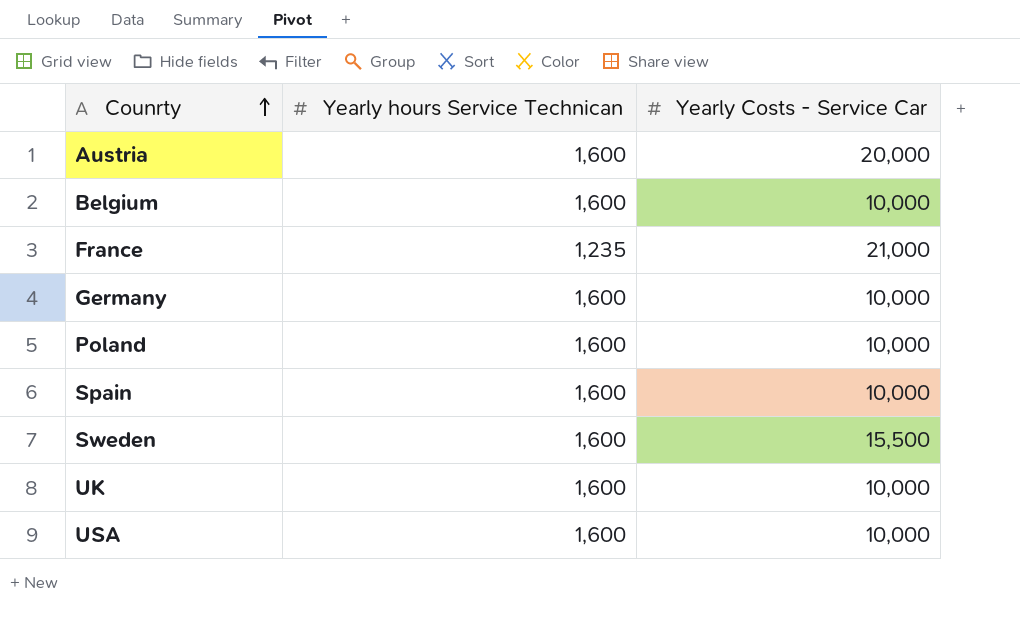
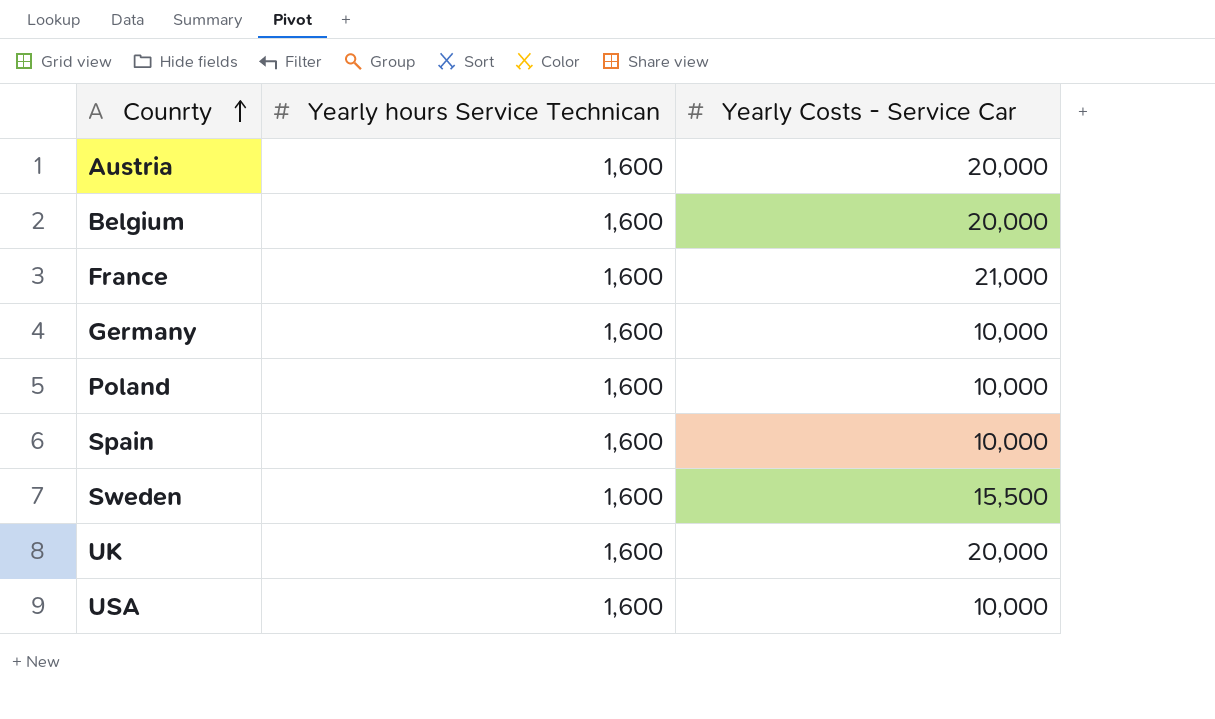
Belgium | Yearly Costs - Service Car: 10,000 -> 20,000
France | Yearly hours Service Technican: 1,235 -> 1,600
UK | Yearly Costs - Service Car: 10,000 -> 20,000

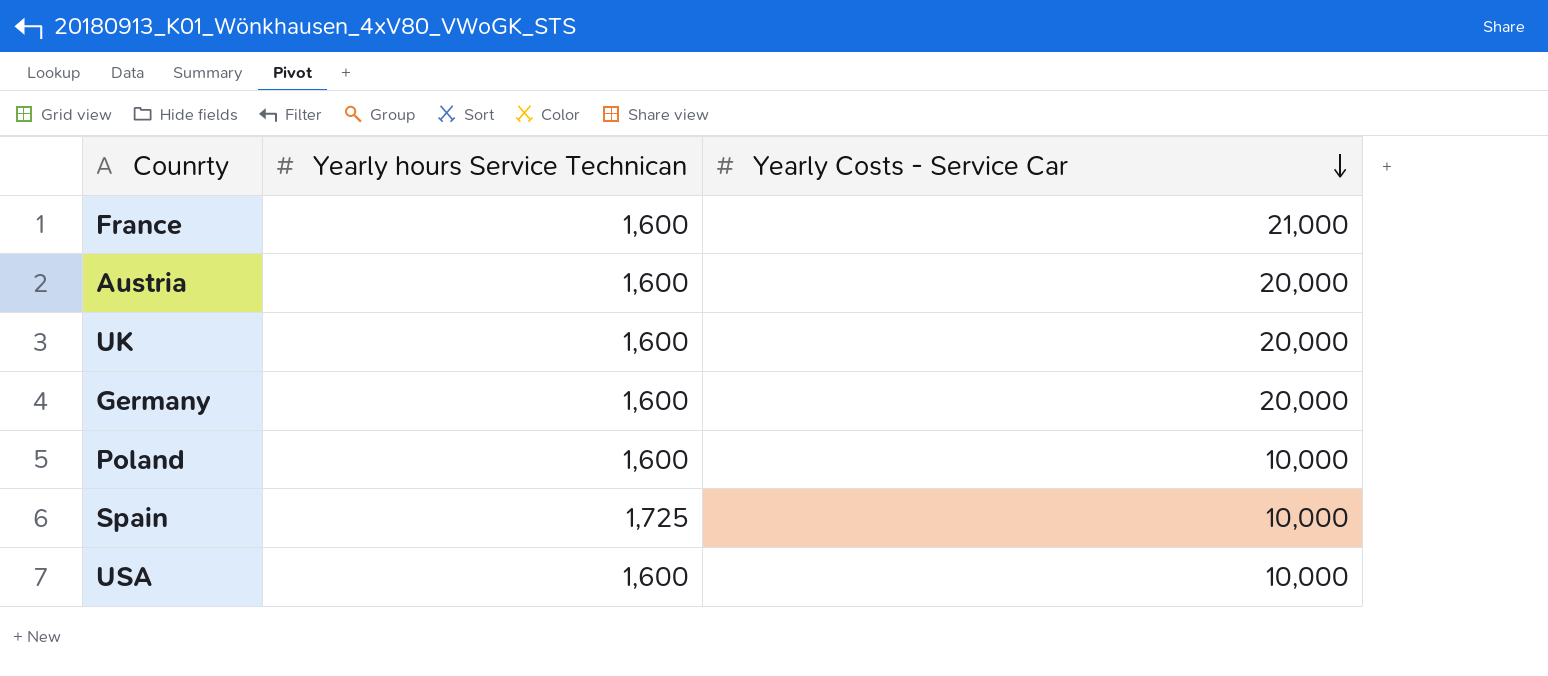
row order: Counrty ascending -> Yearly Costs - Service Car descending
row Belgium: 1,600 | 20,000 -> none
row Sweden: 1,600 | 15,500 -> none
Germany | Yearly Costs - Service Car: 10,000 -> 20,000
Spain | Yearly hours Service Technican: 1,600 -> 1,725

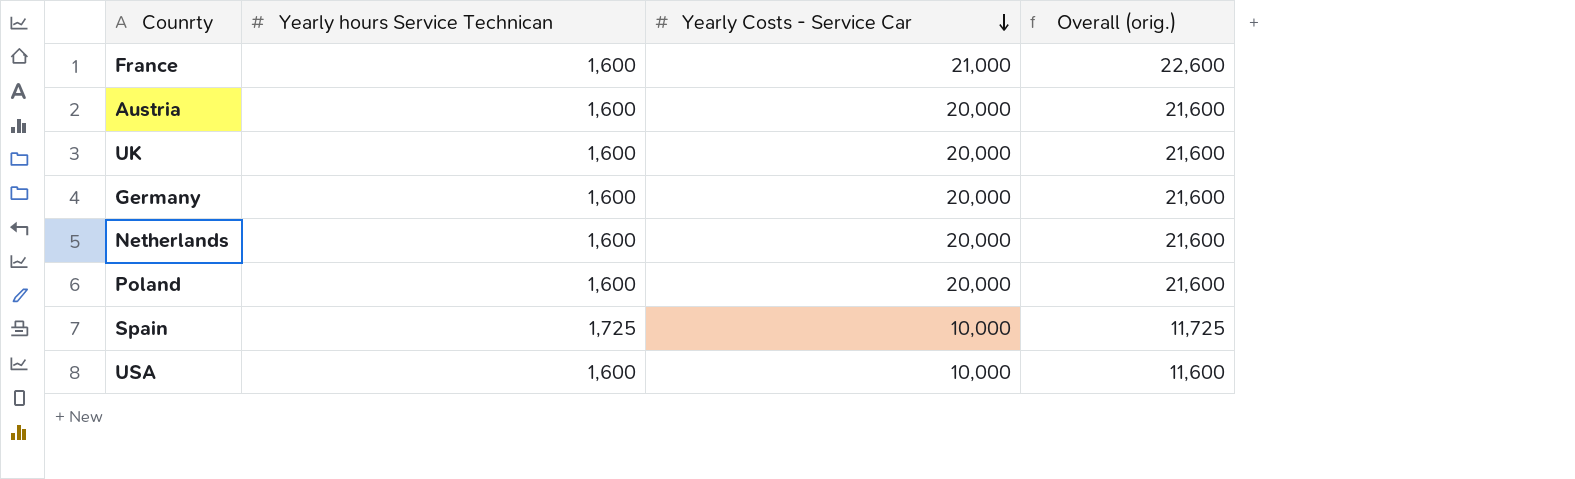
column Overall (orig.) | formula: none -> [Yearly hours Service Technican] + [Yearly Costs - Service Car]
row Netherlands: none -> 1,600 | 20,000 | 21,600
Poland | Yearly Costs - Service Car: 10,000 -> 20,000

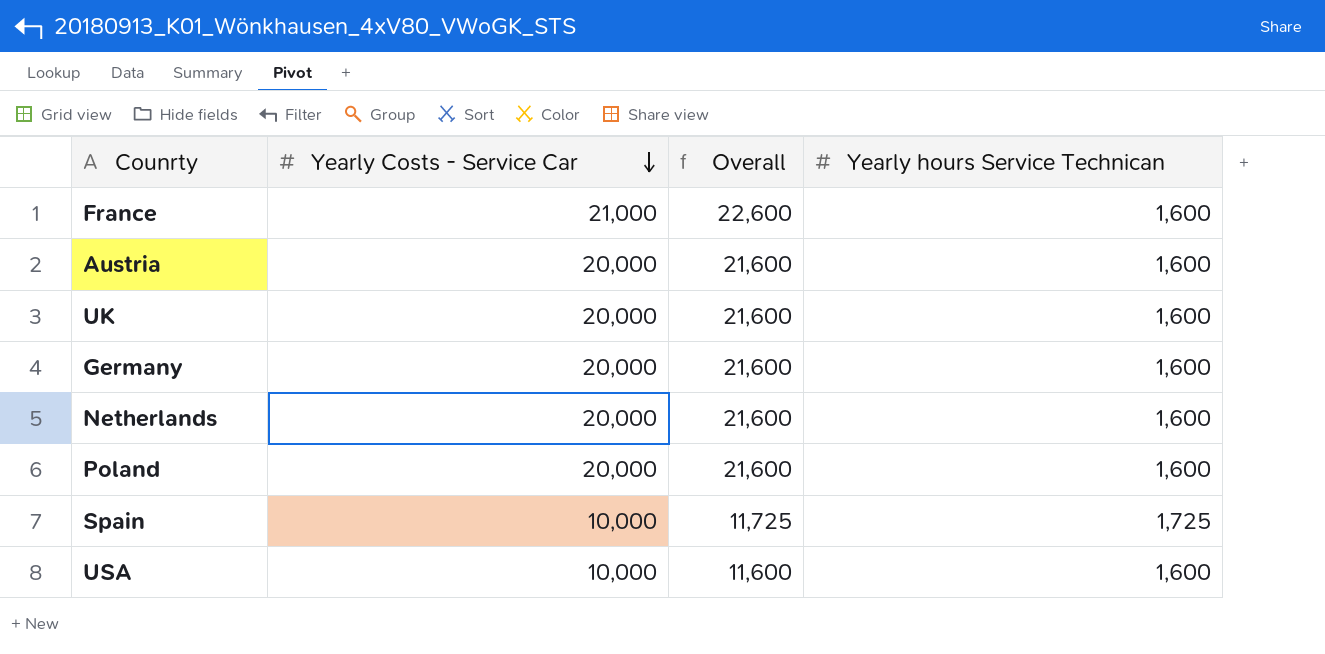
column name: Overall (orig.) -> Overall
column Yearly hours Service Technican | position: 2 -> 4

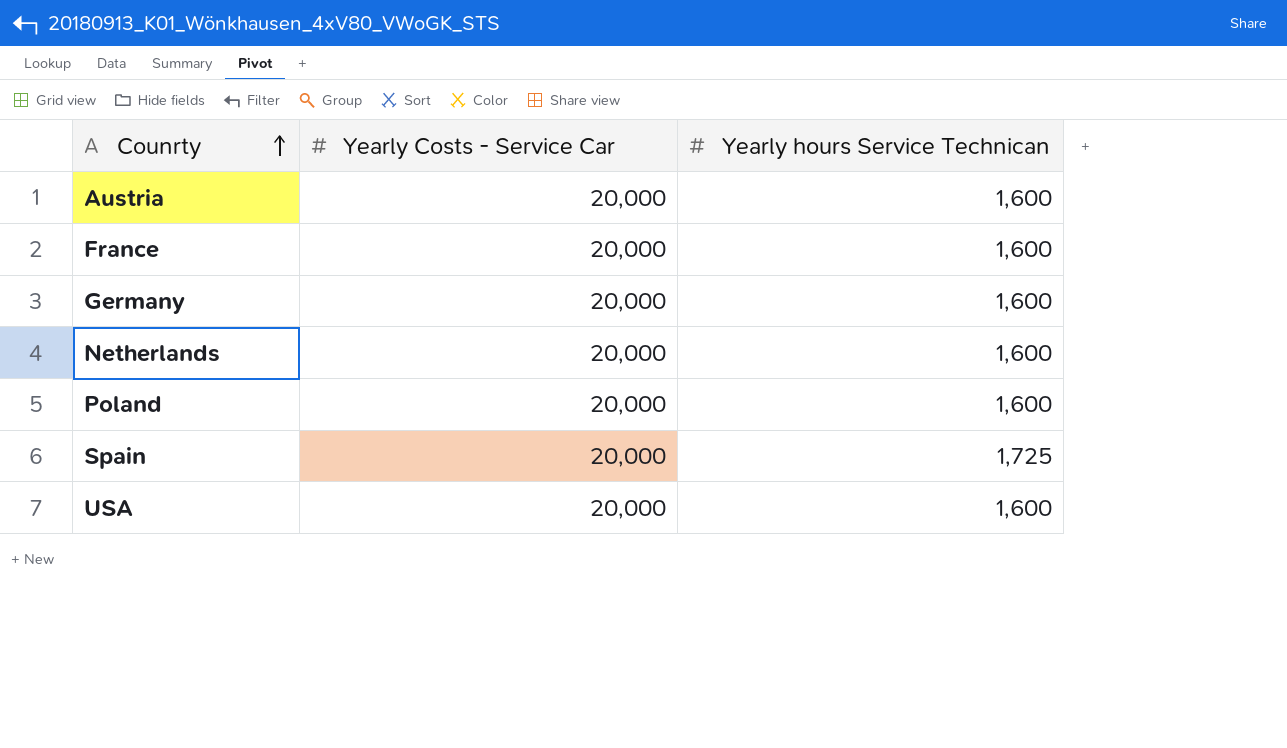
row order: Yearly Costs - Service Car descending -> Counrty ascending
column Overall | formula: [Yearly Costs - Service Car] + [Yearly hours Service Technican] -> none
row UK: 20,000 | 21,600 | 1,600 -> none
France | Yearly Costs - Service Car: 21,000 -> 20,000
Spain | Yearly Costs - Service Car: 10,000 -> 20,000
USA | Yearly Costs - Service Car: 10,000 -> 20,000

